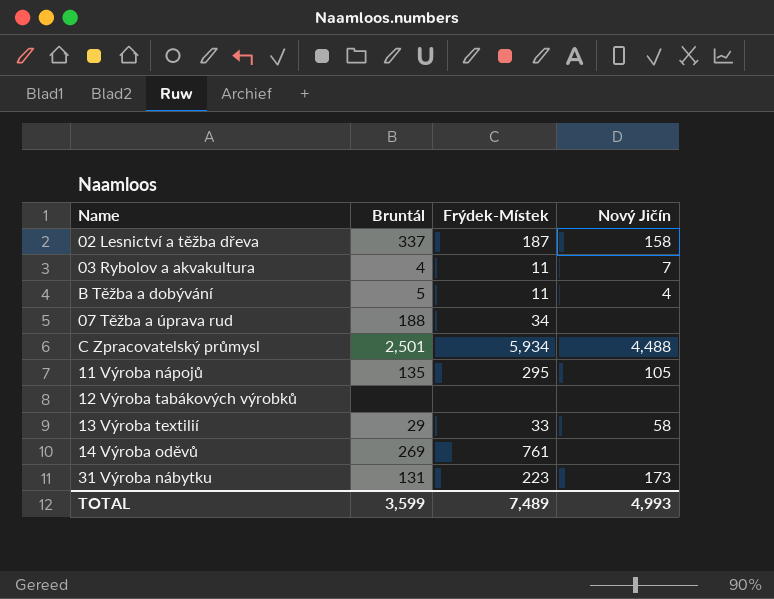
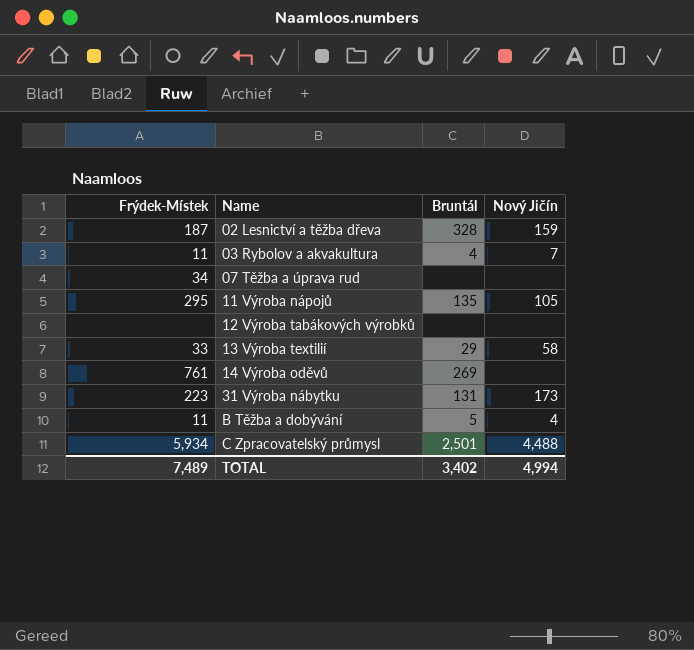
row order: none -> Name ascending
column Frýdek-Místek | position: 3 -> 1
02 Lesnictví a těžba dřeva | Bruntál: 337 -> 328
02 Lesnictví a těžba dřeva | Nový Jičín: 158 -> 159
07 Těžba a úprava rud | Bruntál: 188 -> none
TOTAL | Bruntál: 3,599 -> 3,402
TOTAL | Nový Jičín: 4,993 -> 4,994

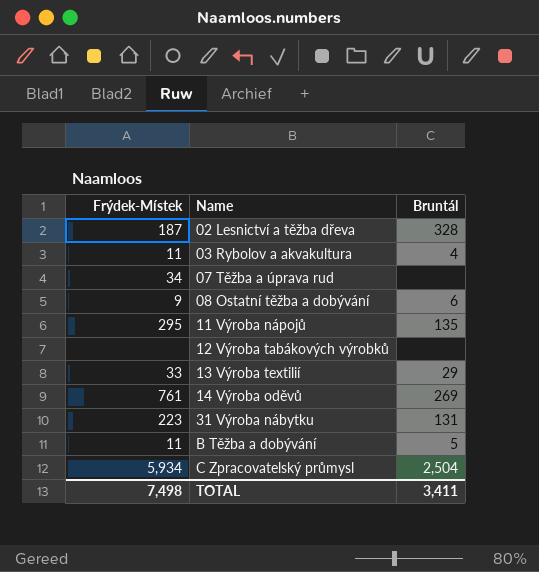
column Nový Jičín | position: 4 -> none
row 08 Ostatní těžba a dobývání: none -> 9 | 6
C Zpracovatelský průmysl | Bruntál: 2,501 -> 2,504
TOTAL | Frýdek-Místek: 7,489 -> 7,498
TOTAL | Bruntál: 3,402 -> 3,411

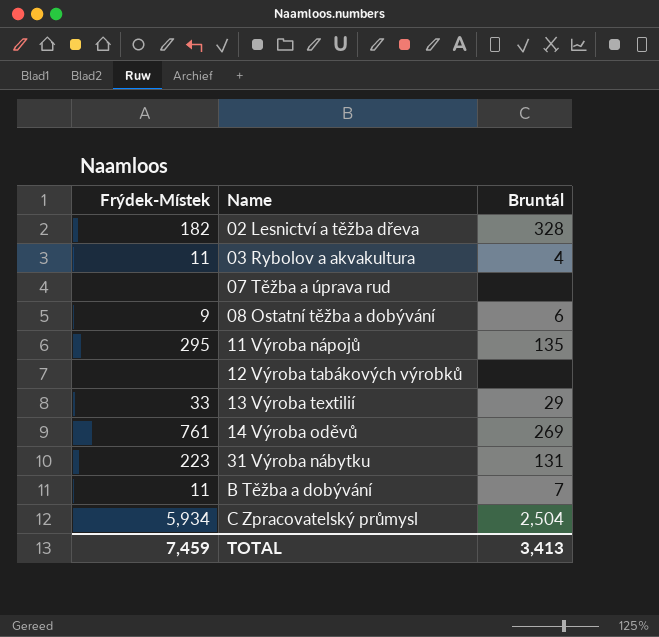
02 Lesnictví a těžba dřeva | Frýdek-Místek: 187 -> 182
07 Těžba a úprava rud | Frýdek-Místek: 34 -> none
B Těžba a dobývání | Bruntál: 5 -> 7
TOTAL | Frýdek-Místek: 7,498 -> 7,459
TOTAL | Bruntál: 3,411 -> 3,413

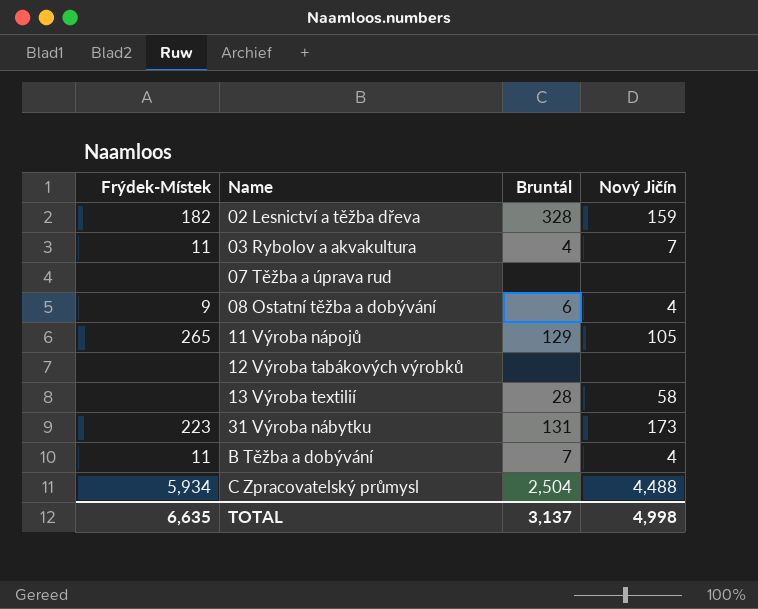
column Nový Jičín | position: none -> 4
row 14 Výroba oděvů: 761 | 269 -> none
11 Výroba nápojů | Frýdek-Místek: 295 -> 265
11 Výroba nápojů | Bruntál: 135 -> 129
13 Výroba textilií | Frýdek-Místek: 33 -> none
13 Výroba textilií | Bruntál: 29 -> 28
TOTAL | Frýdek-Místek: 7,459 -> 6,635
TOTAL | Bruntál: 3,413 -> 3,137

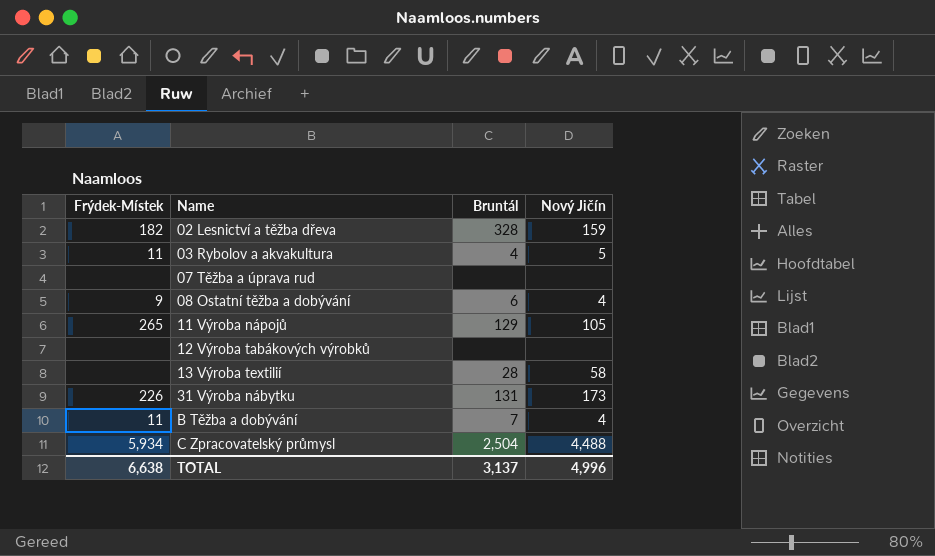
03 Rybolov a akvakultura | Nový Jičín: 7 -> 5
31 Výroba nábytku | Frýdek-Místek: 223 -> 226
TOTAL | Frýdek-Místek: 6,635 -> 6,638
TOTAL | Nový Jičín: 4,998 -> 4,996

